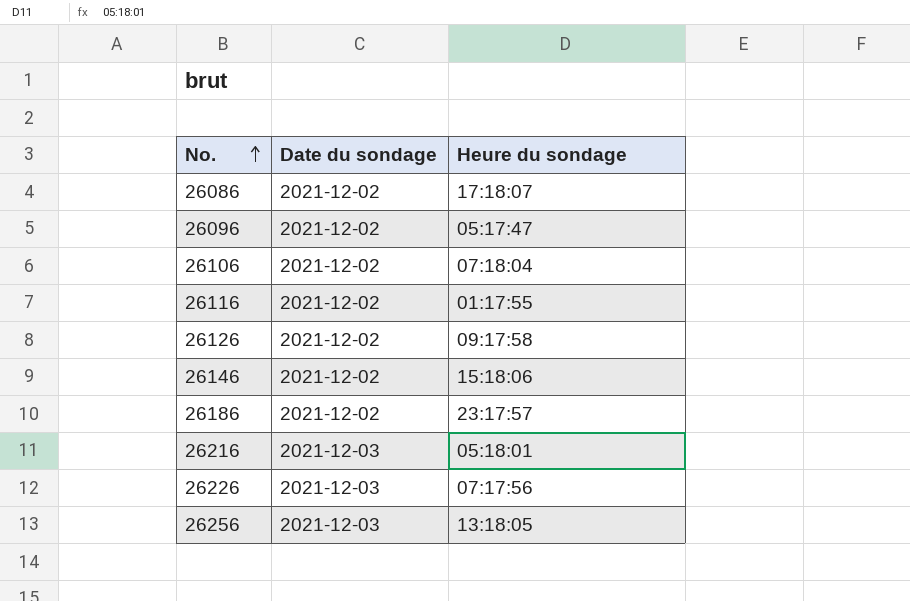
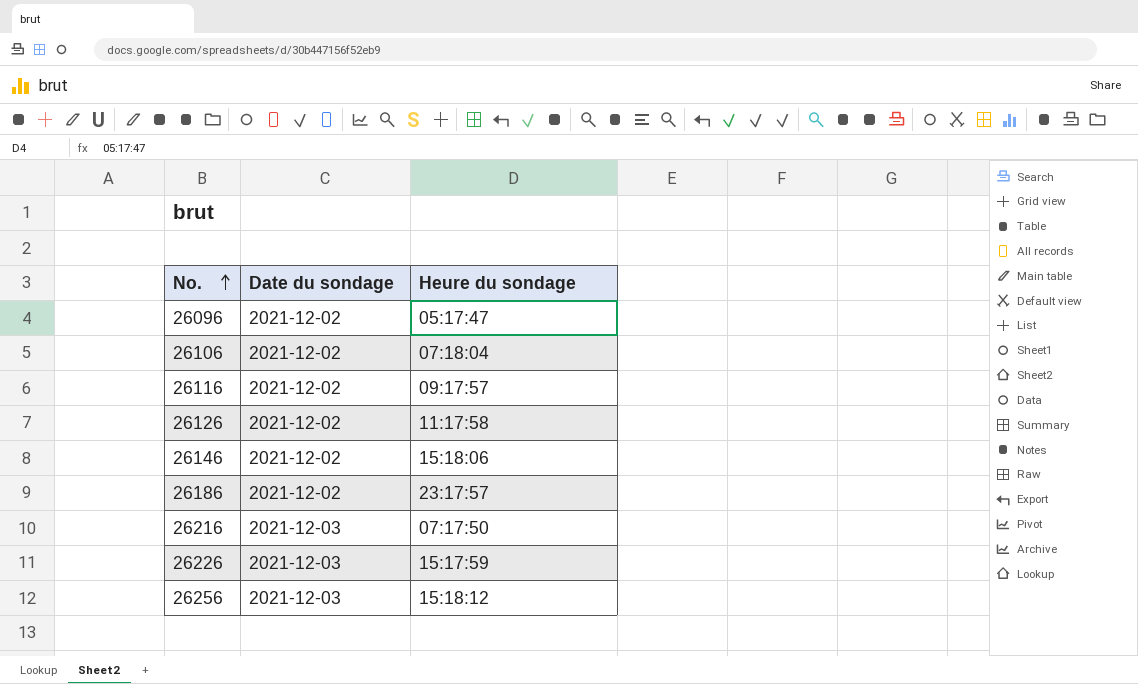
row 26086: 2021-12-02 | 17:18:07 -> none
26116 | Heure du sondage: 01:17:55 -> 09:17:57
26126 | Heure du sondage: 09:17:58 -> 11:17:58
26216 | Heure du sondage: 05:18:01 -> 07:17:50
26226 | Heure du sondage: 07:17:56 -> 15:17:59
26256 | Heure du sondage: 13:18:05 -> 15:18:12

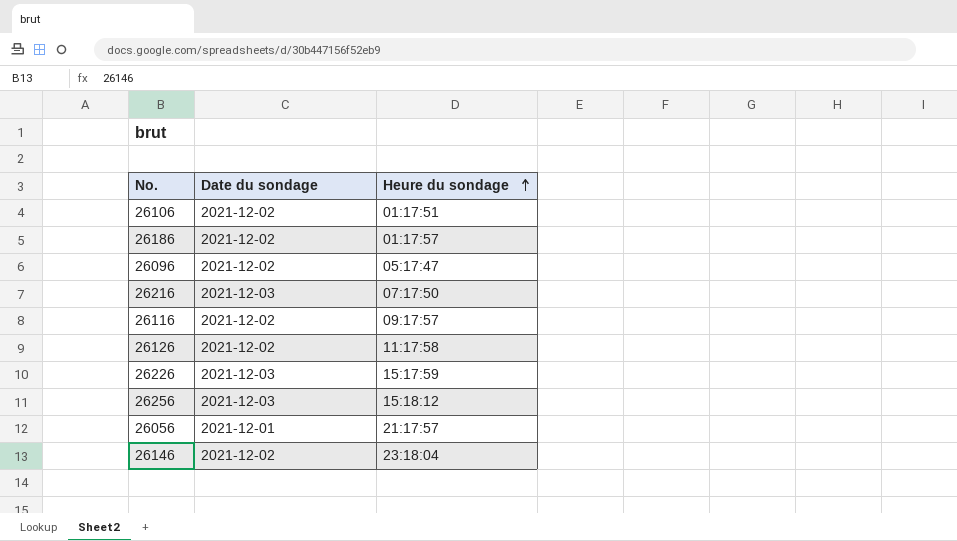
row order: No. ascending -> Heure du sondage ascending
26106 | Heure du sondage: 07:18:04 -> 01:17:51
26186 | Heure du sondage: 23:17:57 -> 01:17:57
row 26056: none -> 2021-12-01 | 21:17:57
26146 | Heure du sondage: 15:18:06 -> 23:18:04

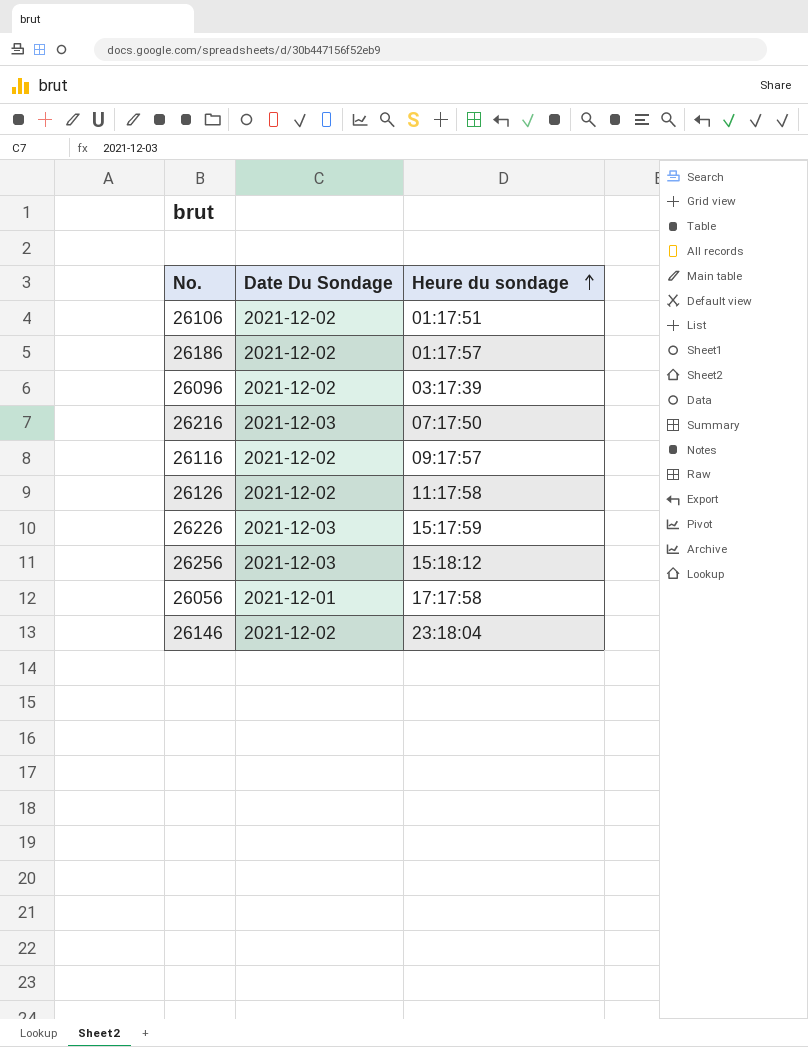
column name: Date du sondage -> Date Du Sondage
26096 | Heure du sondage: 05:17:47 -> 03:17:39
26056 | Heure du sondage: 21:17:57 -> 17:17:58

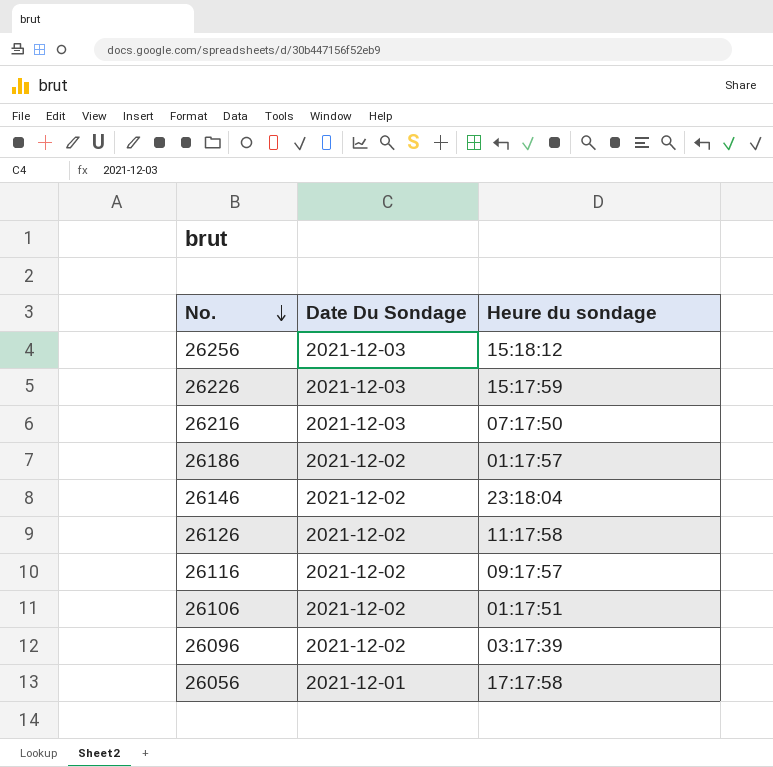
row order: Heure du sondage ascending -> No. descending

